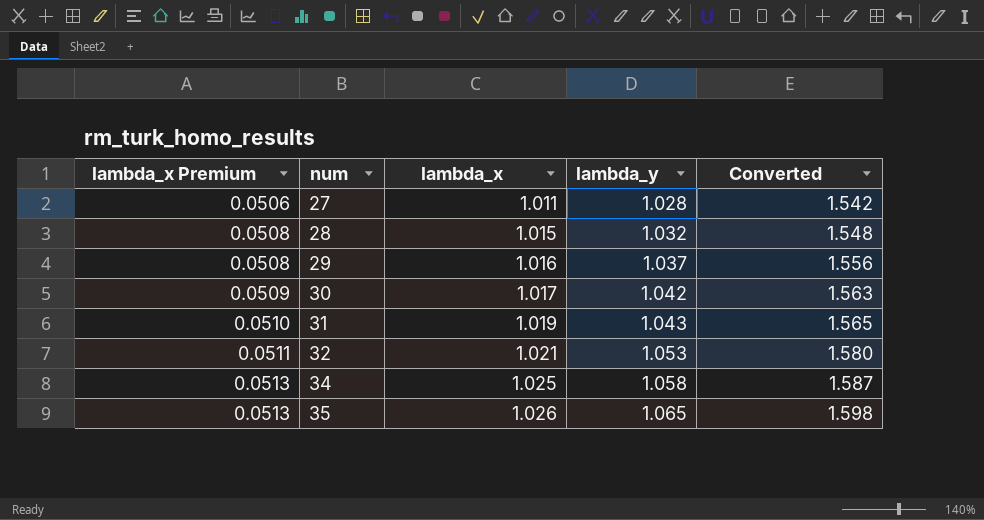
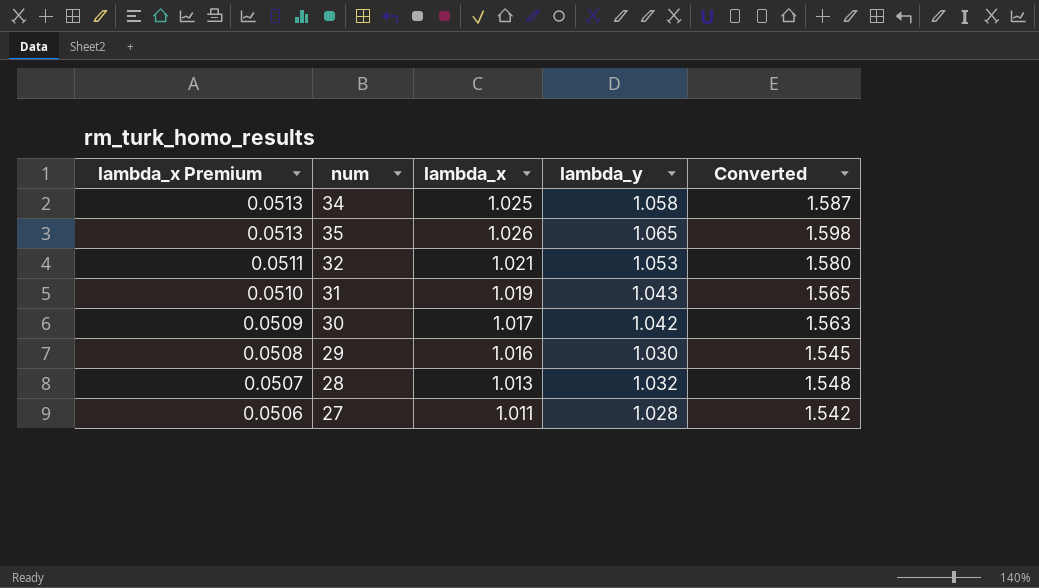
row order: lambda_x Premium ascending -> lambda_x Premium descending
29 | lambda_y: 1.037 -> 1.030
29 | Converted: 1.556 -> 1.545
28 | lambda_x Premium: 0.0508 -> 0.0507
28 | lambda_x: 1.015 -> 1.013

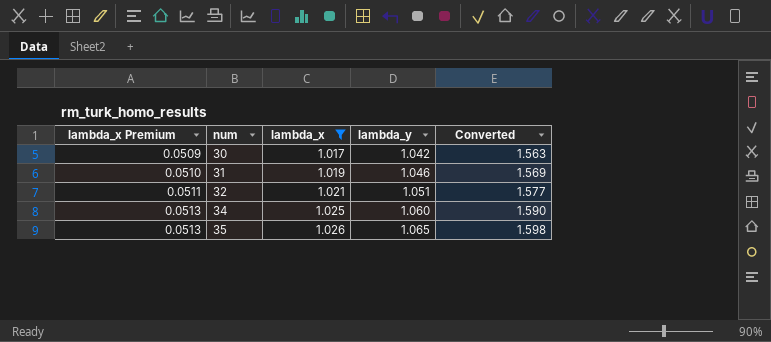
filter: none -> lambda_x >= 1.017
row order: lambda_x Premium descending -> lambda_x Premium ascending
31 | lambda_y: 1.043 -> 1.046
31 | Converted: 1.565 -> 1.569
32 | lambda_y: 1.053 -> 1.051
32 | Converted: 1.580 -> 1.577
34 | lambda_y: 1.058 -> 1.060
34 | Converted: 1.587 -> 1.590

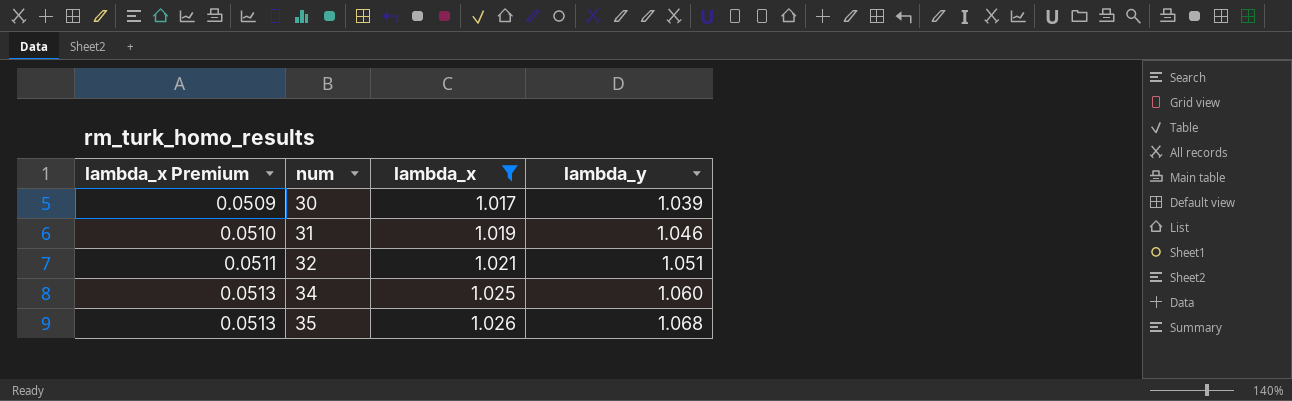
column Converted | formula: [lambda_y] * 1.5 -> none
30 | lambda_y: 1.042 -> 1.039
35 | lambda_y: 1.065 -> 1.068

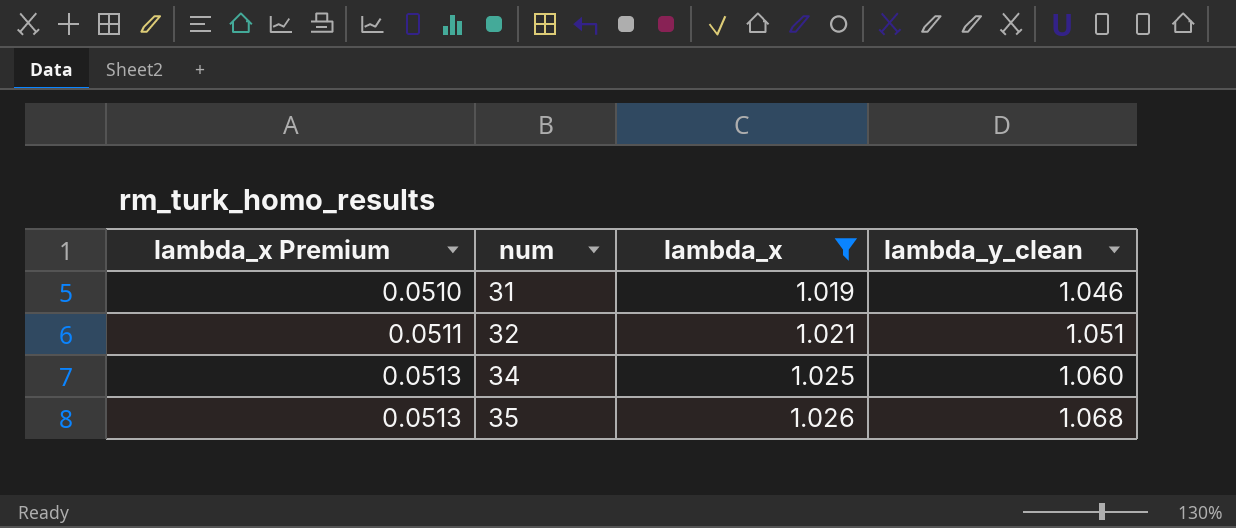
column name: lambda_y -> lambda_y_clean
row 30: 0.0509 | 1.017 | 1.039 -> none

